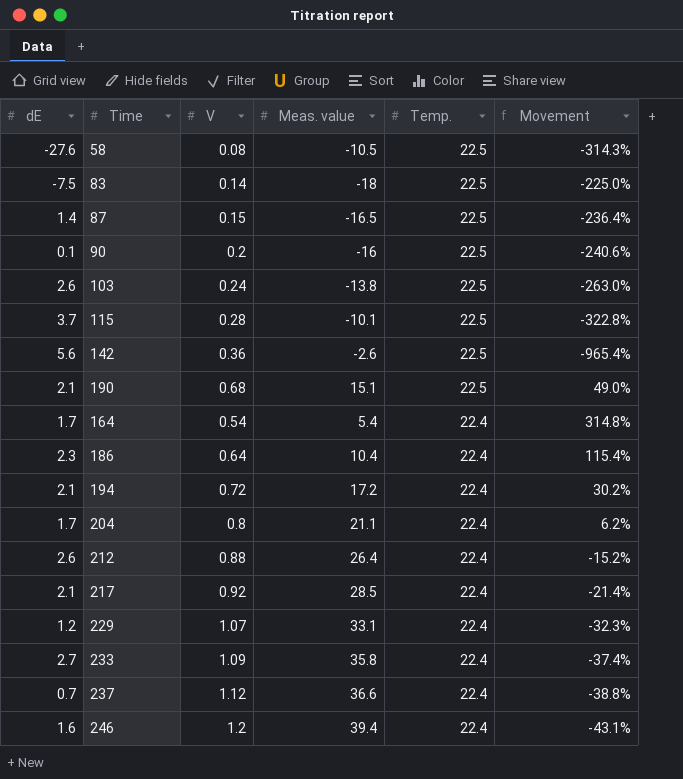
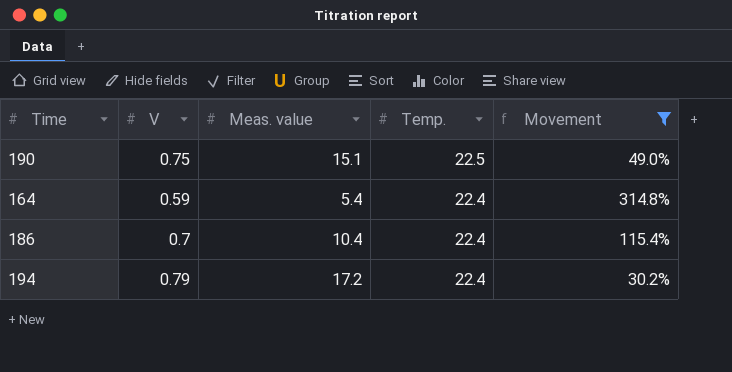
filter: none -> Movement >= 30.2%
column dE | position: 1 -> none
190 | V: 0.68 -> 0.75
164 | V: 0.54 -> 0.59
186 | V: 0.64 -> 0.7
194 | V: 0.72 -> 0.79

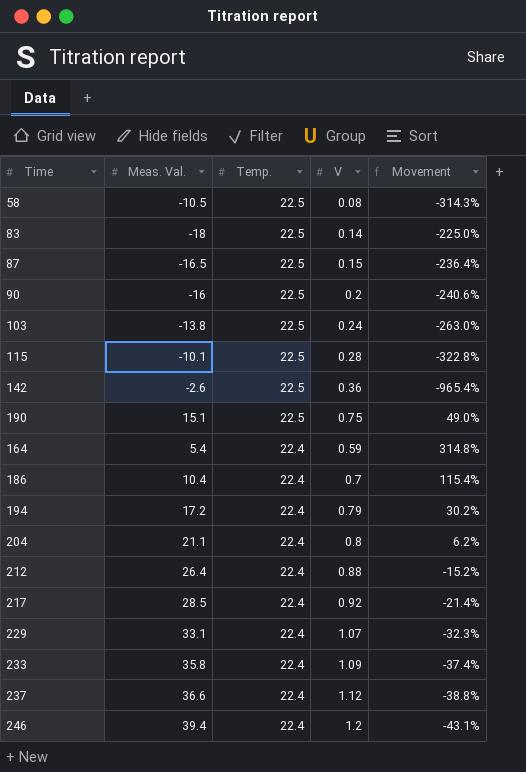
filter: Movement >= 30.2% -> none
column name: Meas. value -> Meas. Val.
column V | position: 2 -> 4

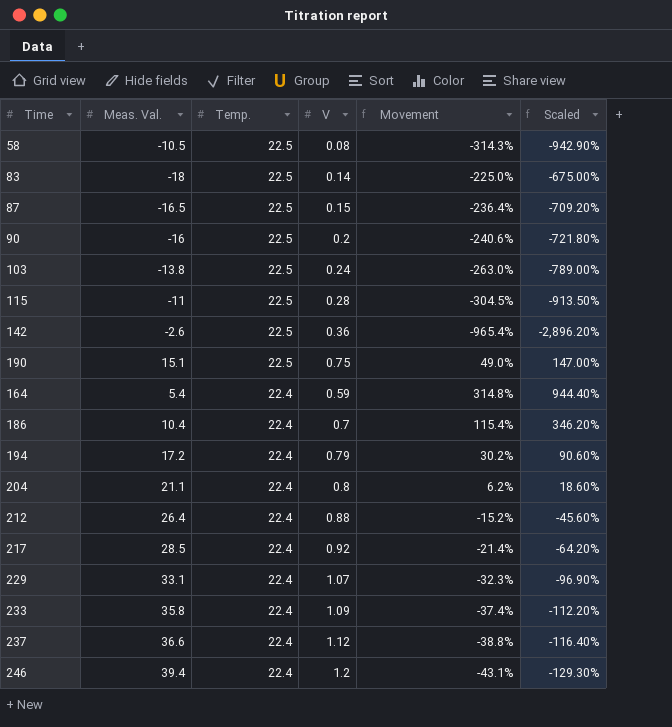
column Scaled | formula: none -> [Movement] * 3
115 | Meas. Val.: -10.1 -> -11
115 | Movement: -322.8% -> -304.5%

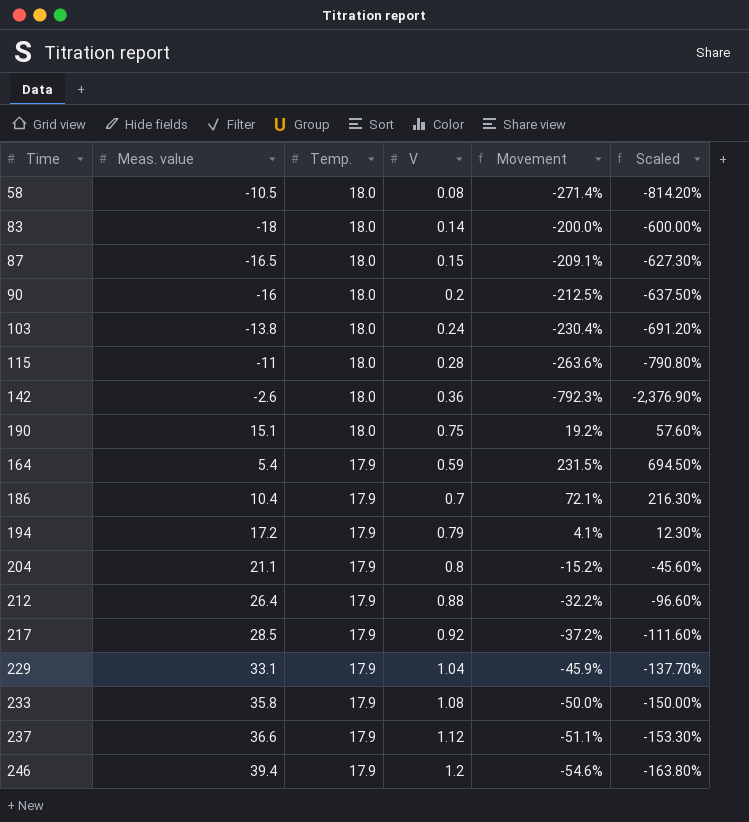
column name: Meas. Val. -> Meas. value
58 | Temp.: 22.5 -> 18.0
58 | Movement: -314.3% -> -271.4%
58 | Scaled: -942.90% -> -814.20%
83 | Temp.: 22.5 -> 18.0
83 | Movement: -225.0% -> -200.0%
83 | Scaled: -675.00% -> -600.00%
87 | Temp.: 22.5 -> 18.0
87 | Movement: -236.4% -> -209.1%
87 | Scaled: -709.20% -> -627.30%
90 | Temp.: 22.5 -> 18.0
90 | Movement: -240.6% -> -212.5%
90 | Scaled: -721.80% -> -637.50%
103 | Temp.: 22.5 -> 18.0
103 | Movement: -263.0% -> -230.4%
103 | Scaled: -789.00% -> -691.20%
115 | Temp.: 22.5 -> 18.0
115 | Movement: -304.5% -> -263.6%
115 | Scaled: -913.50% -> -790.80%
142 | Temp.: 22.5 -> 18.0
142 | Movement: -965.4% -> -792.3%
142 | Scaled: -2,896.20% -> -2,376.90%
190 | Temp.: 22.5 -> 18.0
190 | Movement: 49.0% -> 19.2%
190 | Scaled: 147.00% -> 57.60%
164 | Temp.: 22.4 -> 17.9
164 | Movement: 314.8% -> 231.5%
164 | Scaled: 944.40% -> 694.50%
186 | Temp.: 22.4 -> 17.9
186 | Movement: 115.4% -> 72.1%
186 | Scaled: 346.20% -> 216.30%
194 | Temp.: 22.4 -> 17.9
194 | Movement: 30.2% -> 4.1%
194 | Scaled: 90.60% -> 12.30%
204 | Temp.: 22.4 -> 17.9
204 | Movement: 6.2% -> -15.2%
204 | Scaled: 18.60% -> -45.60%
212 | Temp.: 22.4 -> 17.9
212 | Movement: -15.2% -> -32.2%
212 | Scaled: -45.60% -> -96.60%
217 | Temp.: 22.4 -> 17.9
217 | Movement: -21.4% -> -37.2%
217 | Scaled: -64.20% -> -111.60%
229 | Temp.: 22.4 -> 17.9
229 | V: 1.07 -> 1.04
229 | Movement: -32.3% -> -45.9%
229 | Scaled: -96.90% -> -137.70%
233 | Temp.: 22.4 -> 17.9
233 | V: 1.09 -> 1.08
233 | Movement: -37.4% -> -50.0%
233 | Scaled: -112.20% -> -150.00%
237 | Temp.: 22.4 -> 17.9
237 | Movement: -38.8% -> -51.1%
237 | Scaled: -116.40% -> -153.30%
246 | Temp.: 22.4 -> 17.9
246 | Movement: -43.1% -> -54.6%
246 | Scaled: -129.30% -> -163.80%

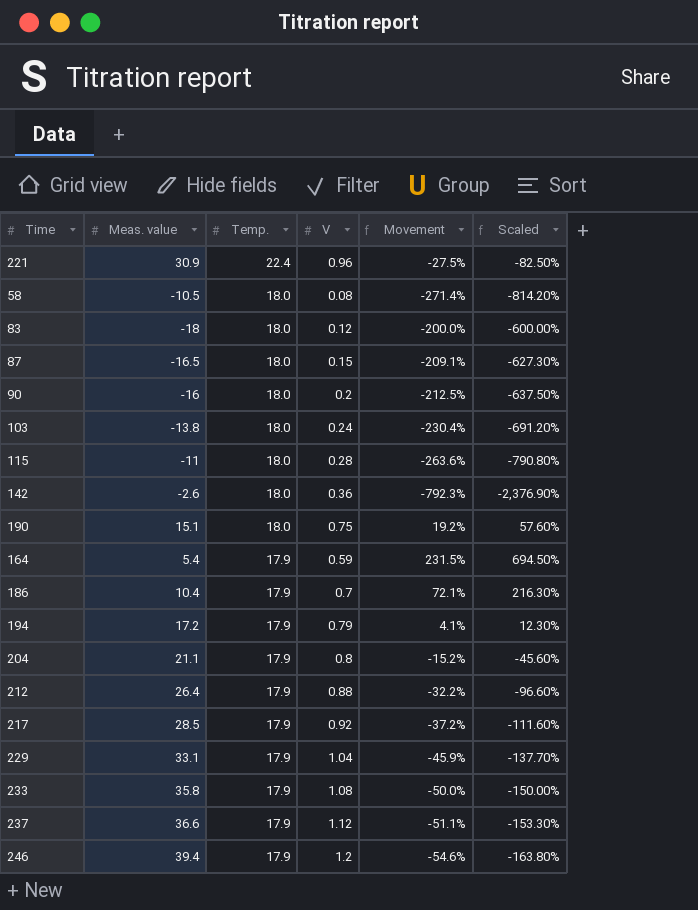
row 221: none -> 30.9 | 22.4 | 0.96 | -27.5% | -82.50%
83 | V: 0.14 -> 0.12

